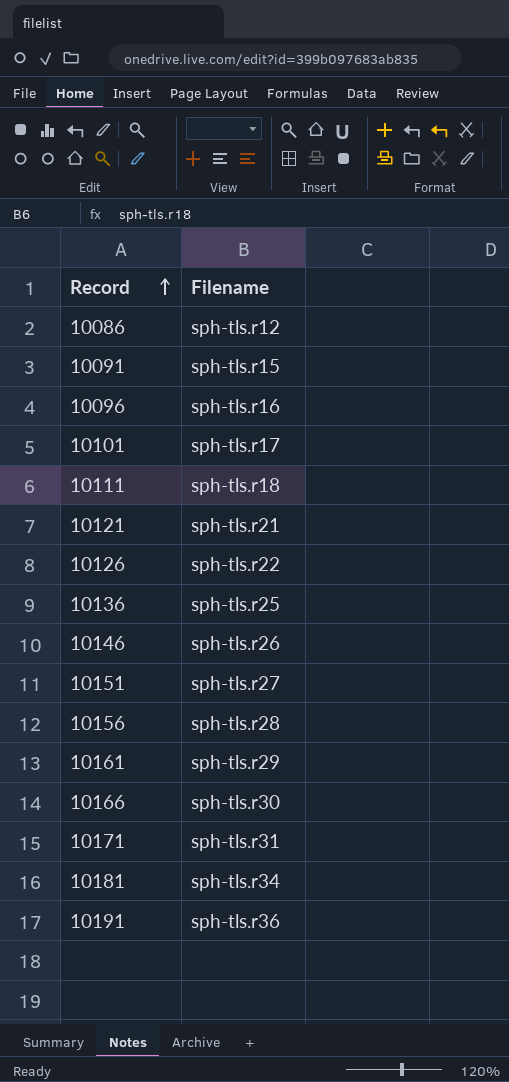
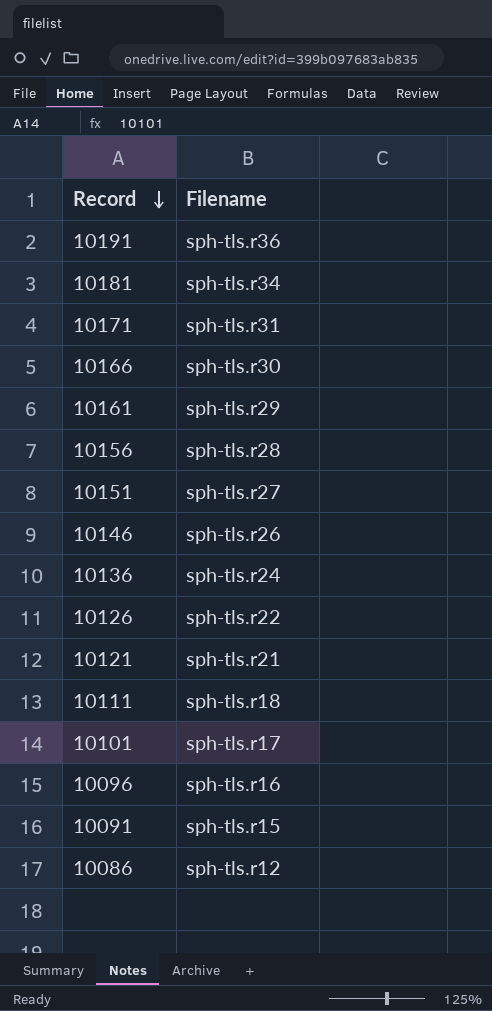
row order: Record ascending -> Record descending
10136 | Filename: sph-tls.r25 -> sph-tls.r24

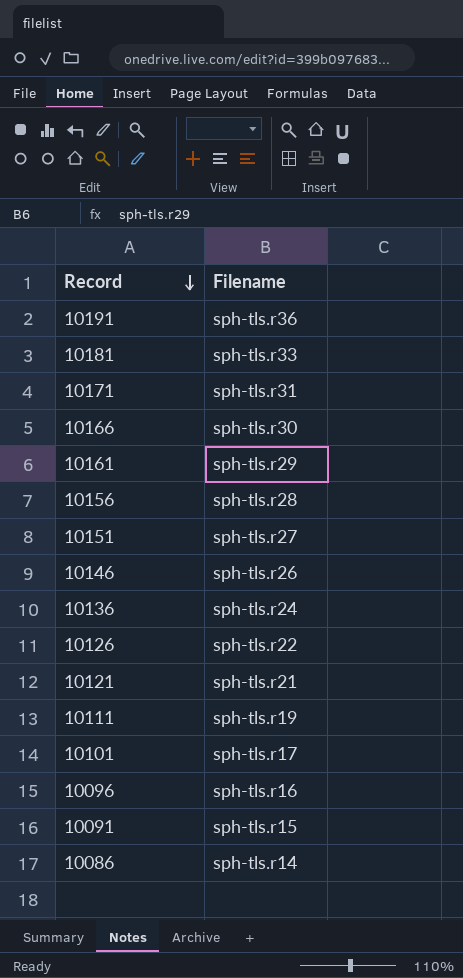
10181 | Filename: sph-tls.r34 -> sph-tls.r33
10111 | Filename: sph-tls.r18 -> sph-tls.r19
10086 | Filename: sph-tls.r12 -> sph-tls.r14

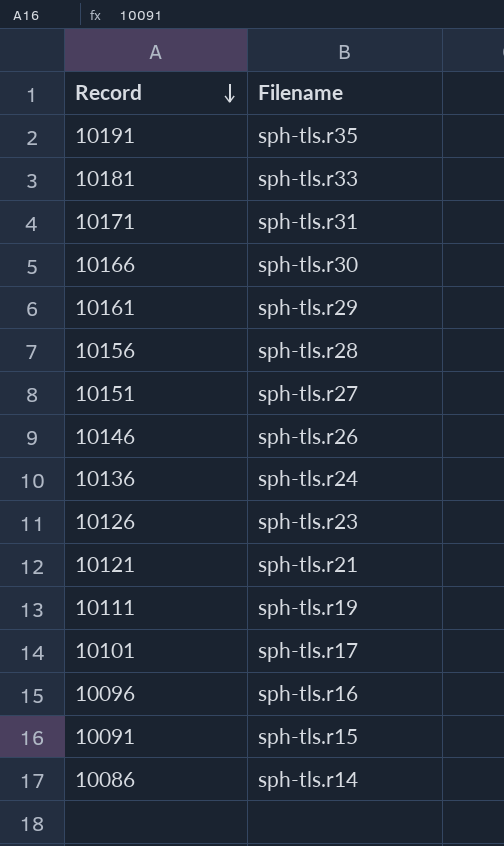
10191 | Filename: sph-tls.r36 -> sph-tls.r35
10126 | Filename: sph-tls.r22 -> sph-tls.r23

